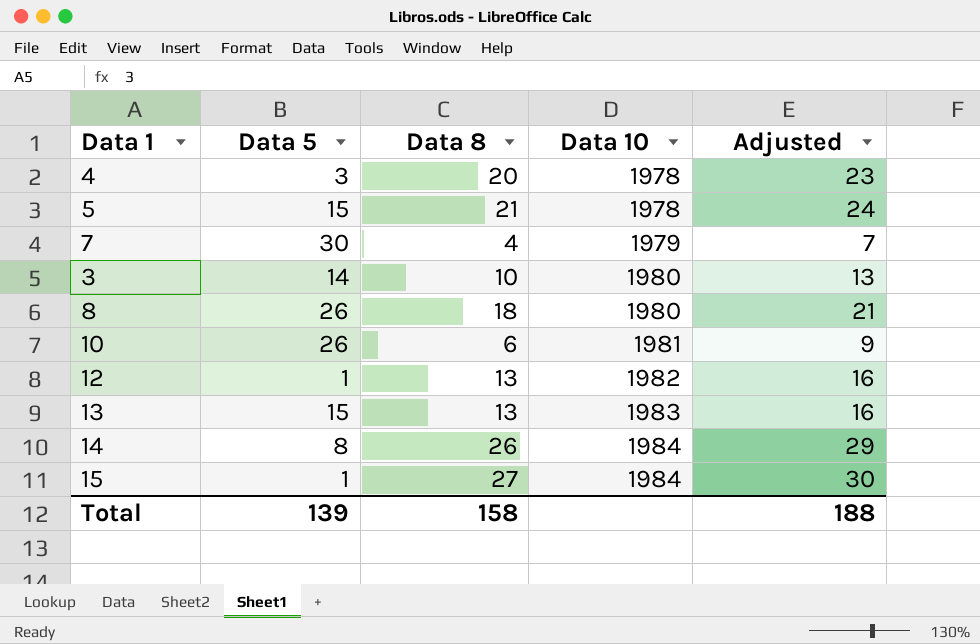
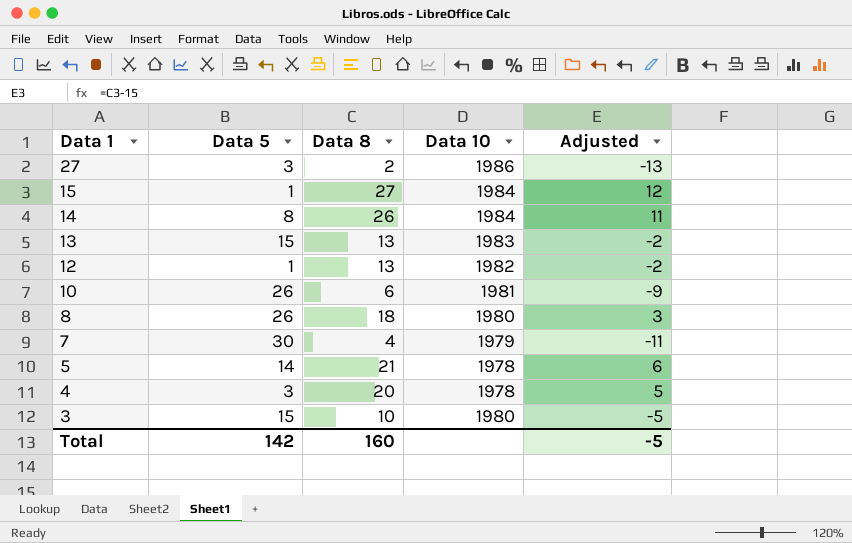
row order: Data 10 ascending -> Data 1 descending
column Adjusted | formula: [Data 8] + 3 -> [Data 8] - 15
row 27: none -> 3 | 2 | 1986 | -13
5 | Data 5: 15 -> 14
3 | Data 5: 14 -> 15
Total | Data 5: 139 -> 142
Total | Data 8: 158 -> 160
Total | Adjusted: 188 -> -5

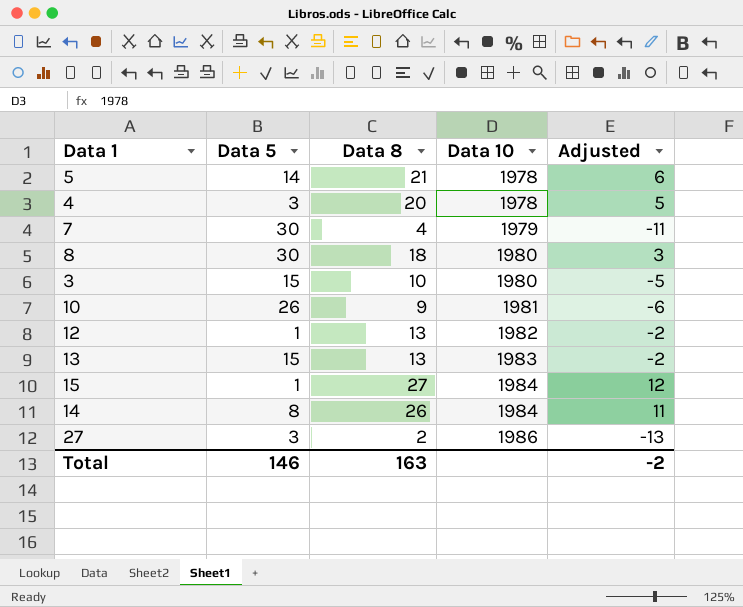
row order: Data 1 descending -> Data 10 ascending
8 | Data 5: 26 -> 30
10 | Data 8: 6 -> 9
10 | Adjusted: -9 -> -6
Total | Data 5: 142 -> 146
Total | Data 8: 160 -> 163
Total | Adjusted: -5 -> -2

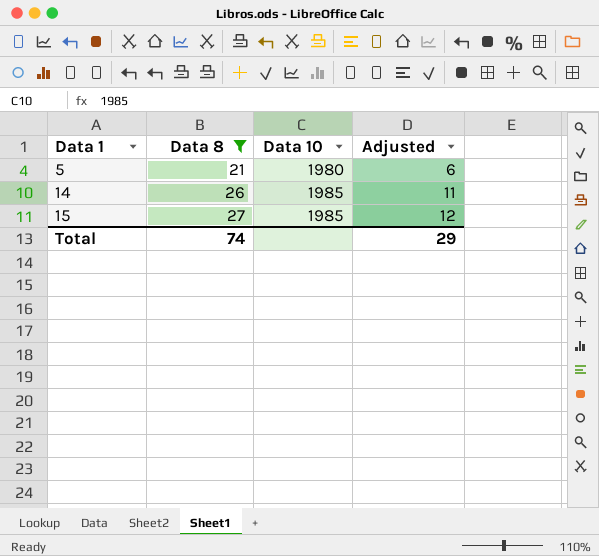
filter: none -> Data 8 >= 21
row order: Data 10 ascending -> Data 1 ascending
column Data 5 | position: 2 -> none
5 | Data 10: 1978 -> 1980
14 | Data 10: 1984 -> 1985
15 | Data 10: 1984 -> 1985
Total | Data 8: 163 -> 74
Total | Adjusted: -2 -> 29

